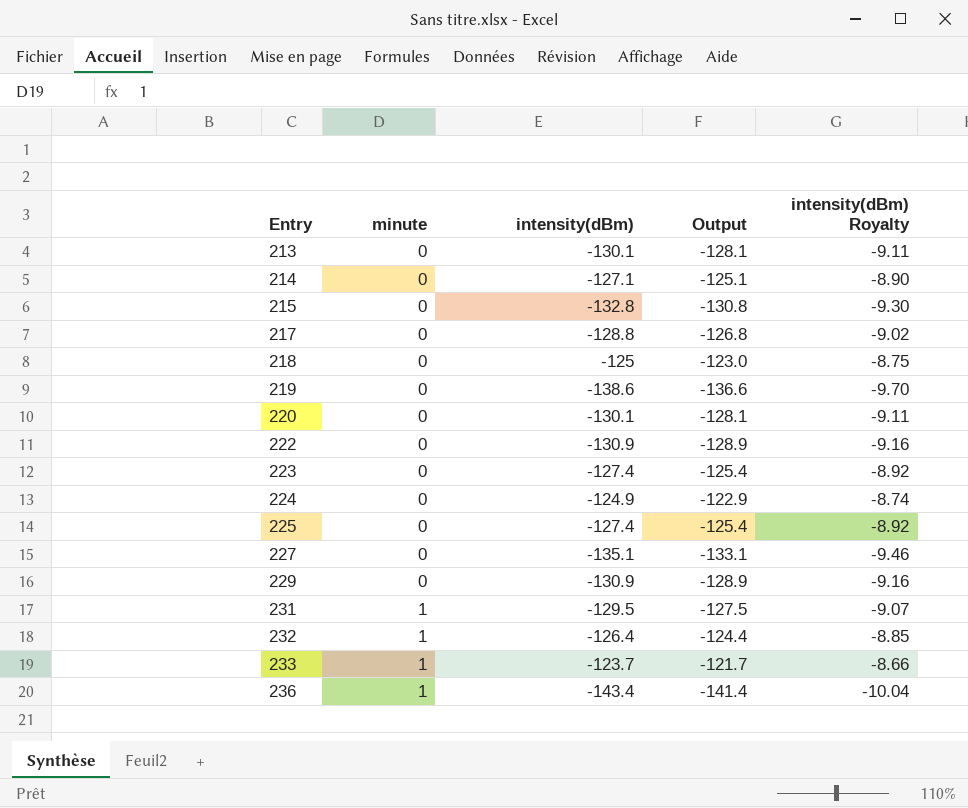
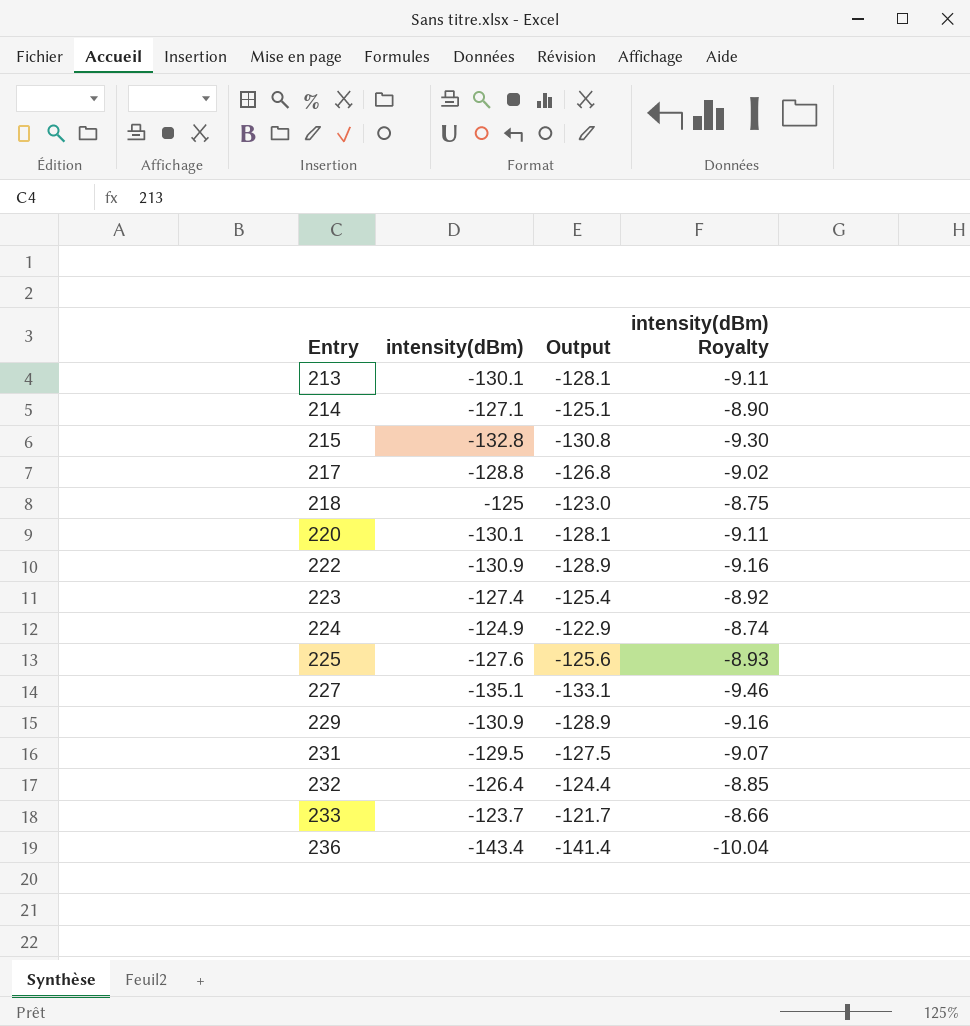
column minute | position: 2 -> none
row 219: 0 | -138.6 | -136.6 | -9.70 -> none
225 | intensity(dBm): -127.4 -> -127.6
225 | Output: -125.4 -> -125.6
225 | intensity(dBm) Royalty: -8.92 -> -8.93

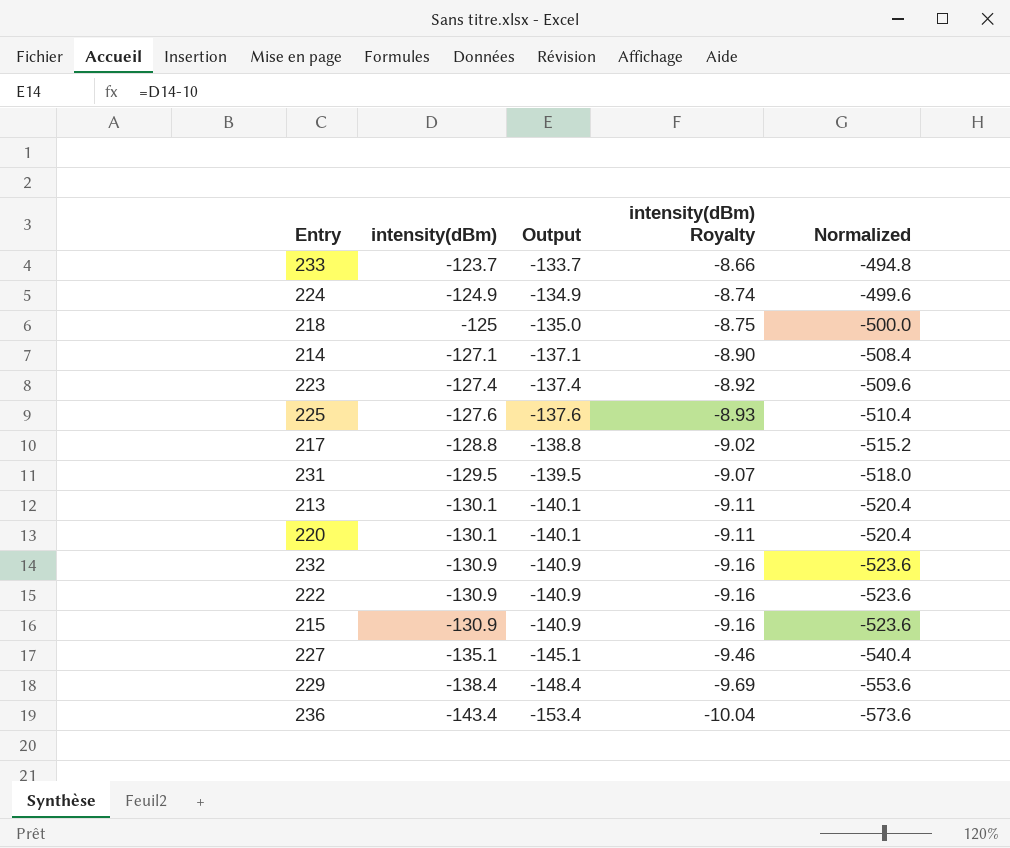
row order: Entry ascending -> intensity(dBm) descending
column Output | formula: [intensity(dBm)] + 2 -> [intensity(dBm)] - 10
column Normalized | formula: none -> [intensity(dBm)] * 4
232 | intensity(dBm): -126.4 -> -130.9
232 | intensity(dBm) Royalty: -8.85 -> -9.16
215 | intensity(dBm): -132.8 -> -130.9
215 | intensity(dBm) Royalty: -9.30 -> -9.16
229 | intensity(dBm): -130.9 -> -138.4
229 | intensity(dBm) Royalty: -9.16 -> -9.69

